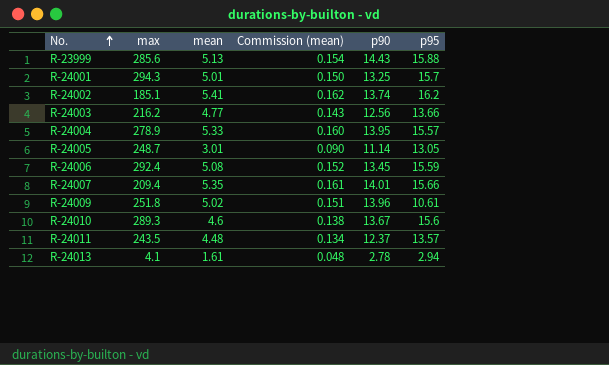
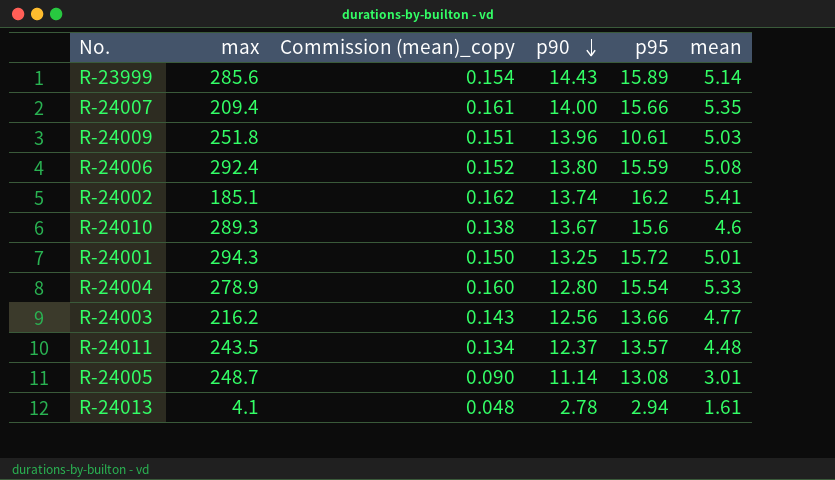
row order: No. ascending -> p90 descending
column name: Commission (mean) -> Commission (mean)_copy
column mean | position: 3 -> 6
R-23999 | p95: 15.88 -> 15.89
R-23999 | mean: 5.13 -> 5.14
R-24007 | p90: 14.01 -> 14.00
R-24009 | mean: 5.02 -> 5.03
R-24006 | p90: 13.45 -> 13.80
R-24001 | p95: 15.7 -> 15.72
R-24004 | p90: 13.95 -> 12.80
R-24004 | p95: 15.57 -> 15.54
R-24005 | p95: 13.05 -> 13.08

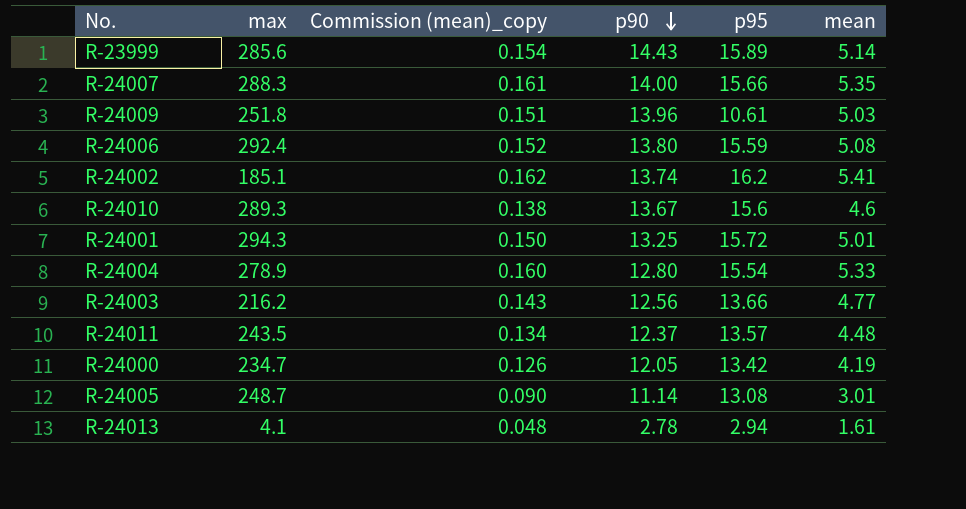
R-24007 | max: 209.4 -> 288.3
row R-24000: none -> 234.7 | 0.126 | 12.05 | 13.42 | 4.19

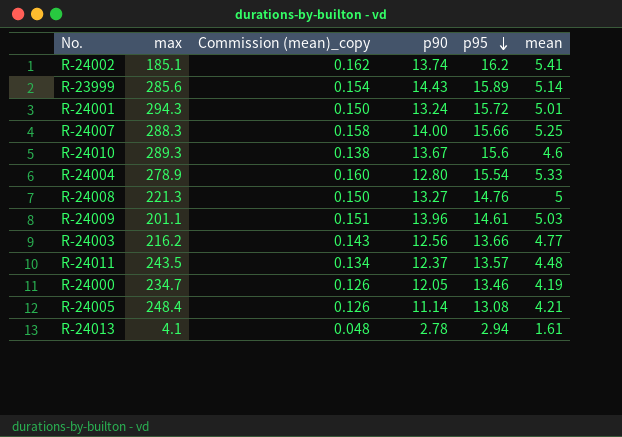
row order: p90 descending -> p95 descending
row R-24006: 292.4 | 0.152 | 13.80 | 15.59 | 5.08 -> none
R-24001 | p90: 13.25 -> 13.24
R-24007 | Commission (mean)_copy: 0.161 -> 0.158
R-24007 | mean: 5.35 -> 5.25
row R-24008: none -> 221.3 | 0.150 | 13.27 | 14.76 | 5
R-24009 | max: 251.8 -> 201.1
R-24009 | p95: 10.61 -> 14.61
R-24000 | p95: 13.42 -> 13.46
R-24005 | max: 248.7 -> 248.4
R-24005 | Commission (mean)_copy: 0.090 -> 0.126
R-24005 | mean: 3.01 -> 4.21

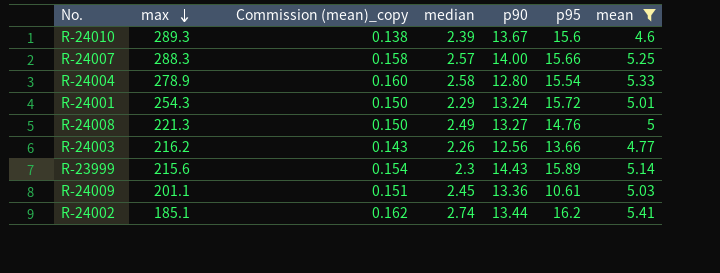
filter: none -> mean >= 4.6
row order: p95 descending -> max descending
column median | position: none -> 4
R-24001 | max: 294.3 -> 254.3
R-23999 | max: 285.6 -> 215.6
R-24009 | p90: 13.96 -> 13.36
R-24009 | p95: 14.61 -> 10.61
R-24002 | p90: 13.74 -> 13.44

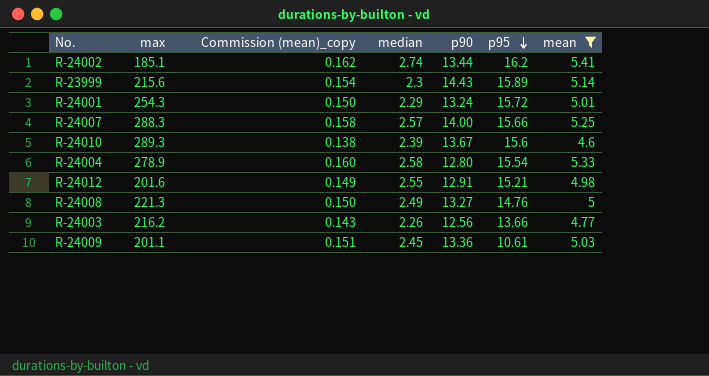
row order: max descending -> p95 descending
row R-24012: none -> 201.6 | 0.149 | 2.55 | 12.91 | 15.21 | 4.98

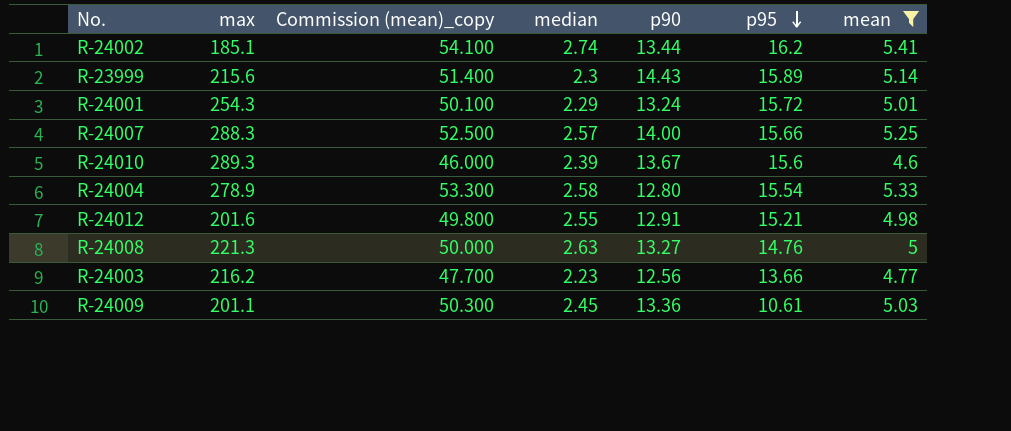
column Commission (mean)_copy | formula: [mean] * 0.03 -> [mean] * 10
R-24008 | median: 2.49 -> 2.63
R-24003 | median: 2.26 -> 2.23

